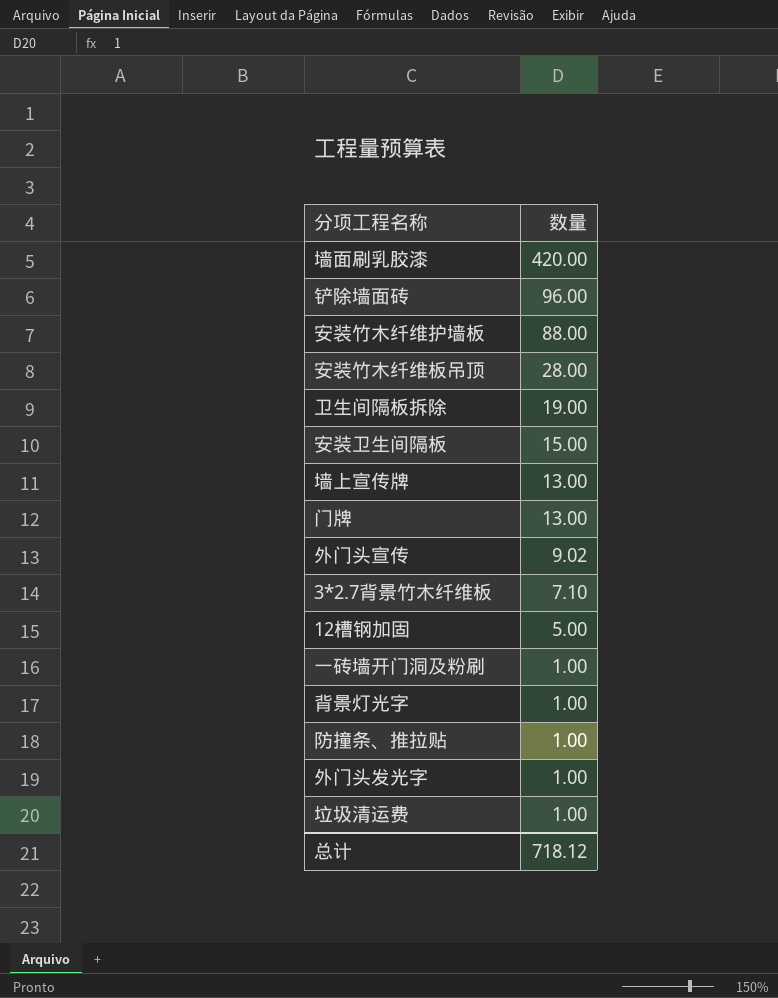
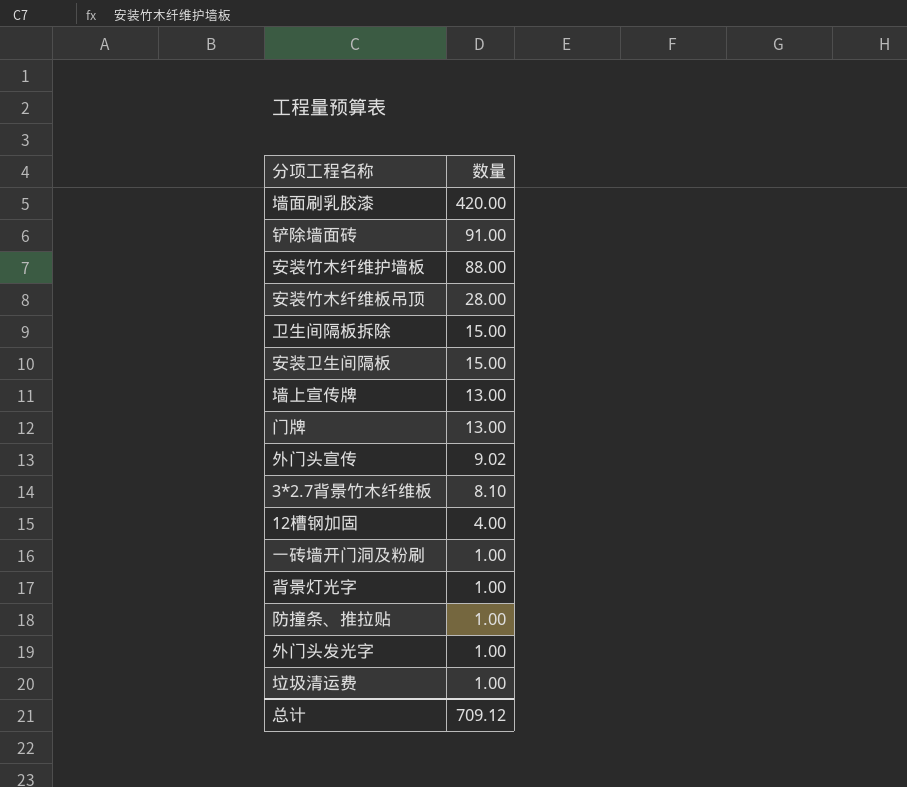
铲除墙面砖 | 数量: 96.00 -> 91.00
卫生间隔板拆除 | 数量: 19.00 -> 15.00
3*2.7背景竹木纤维板 | 数量: 7.10 -> 8.10
12槽钢加固 | 数量: 5.00 -> 4.00
总计 | 数量: 718.12 -> 709.12

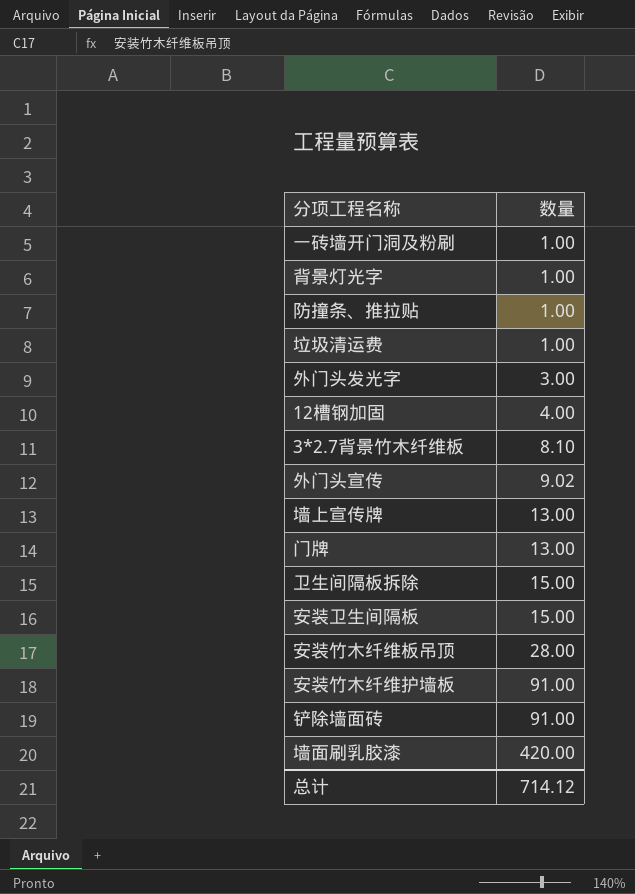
row order: 数量 descending -> 数量 ascending
外门头发光字 | 数量: 1.00 -> 3.00
安装竹木纤维护墙板 | 数量: 88.00 -> 91.00
总计 | 数量: 709.12 -> 714.12

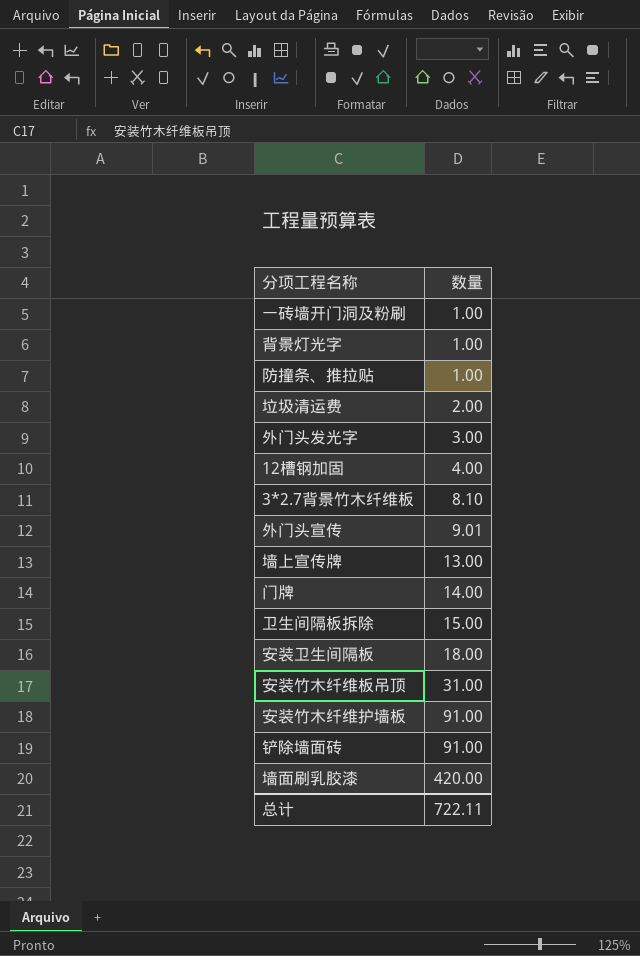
垃圾清运费 | 数量: 1.00 -> 2.00
外门头宣传 | 数量: 9.02 -> 9.01
门牌 | 数量: 13.00 -> 14.00
安装卫生间隔板 | 数量: 15.00 -> 18.00
安装竹木纤维板吊顶 | 数量: 28.00 -> 31.00
总计 | 数量: 714.12 -> 722.11

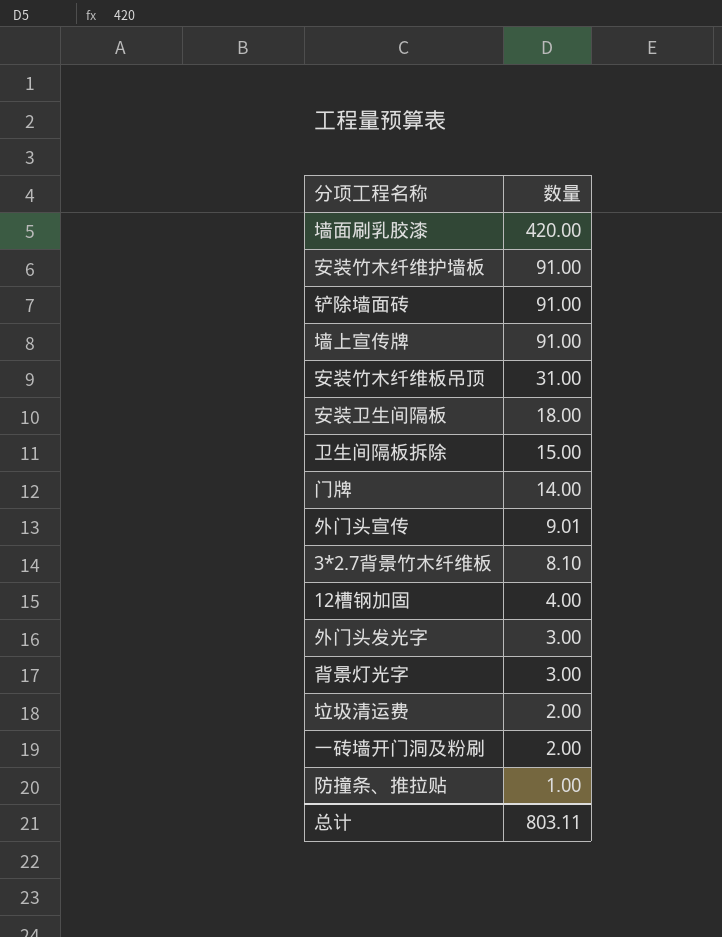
row order: 数量 ascending -> 数量 descending
墙上宣传牌 | 数量: 13.00 -> 91.00
背景灯光字 | 数量: 1.00 -> 3.00
一砖墙开门洞及粉刷 | 数量: 1.00 -> 2.00
总计 | 数量: 722.11 -> 803.11

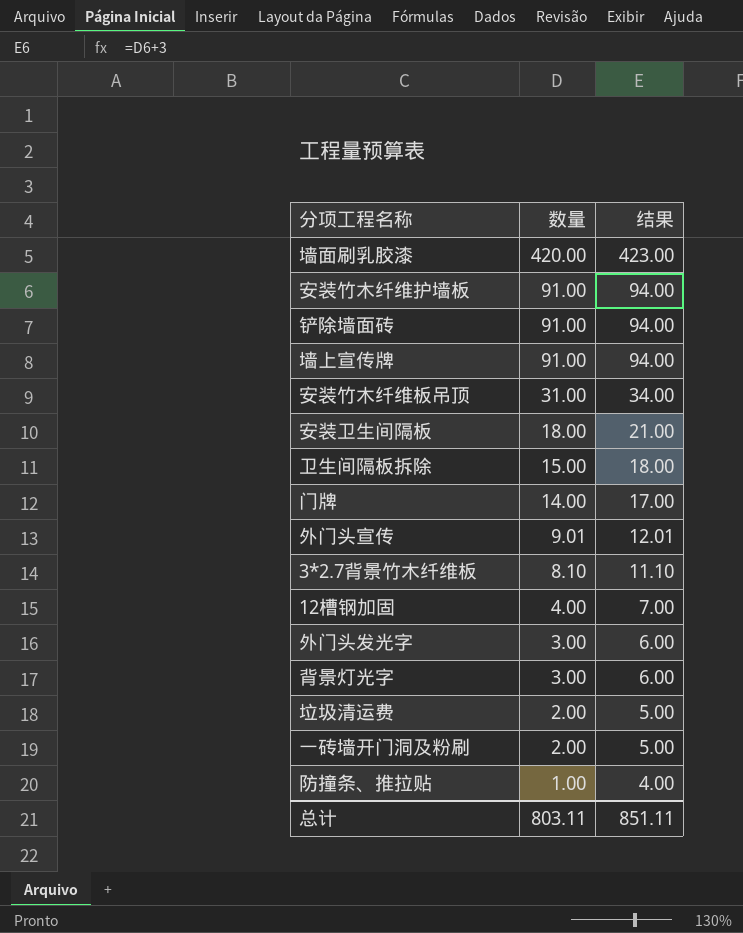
column 结果 | formula: none -> [数量] + 3

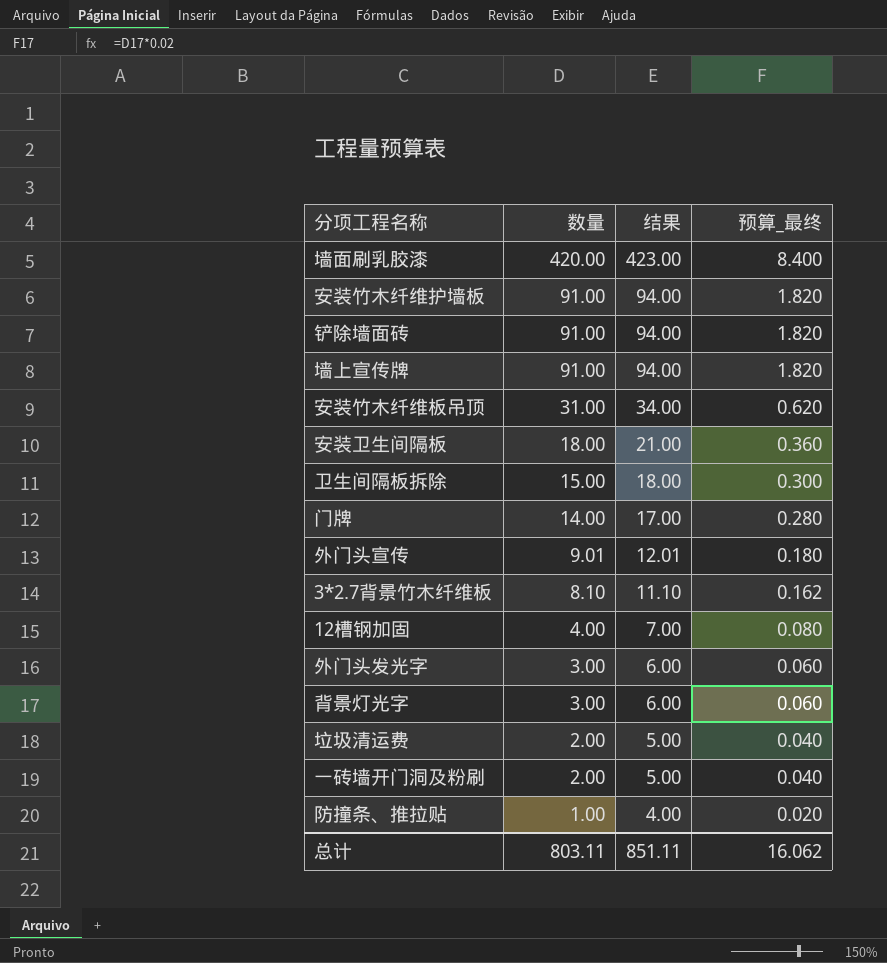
column 预算_最终 | formula: none -> [数量] * 0.02

